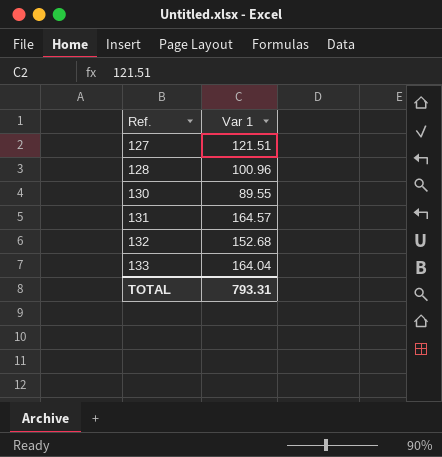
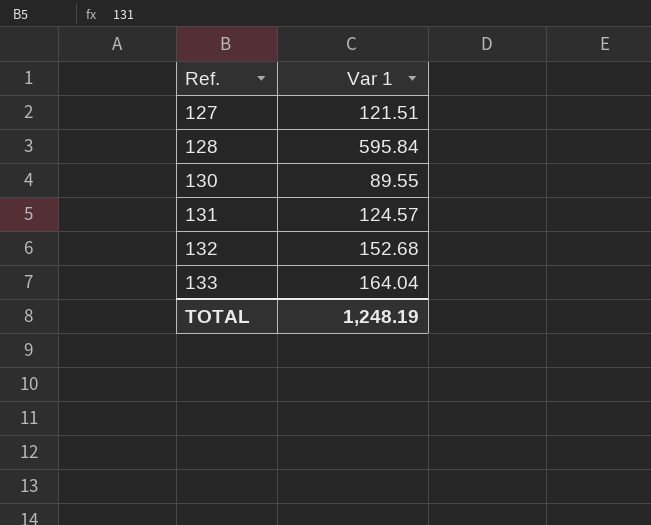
128 | Var 1: 100.96 -> 595.84
131 | Var 1: 164.57 -> 124.57
TOTAL | Var 1: 793.31 -> 1,248.19

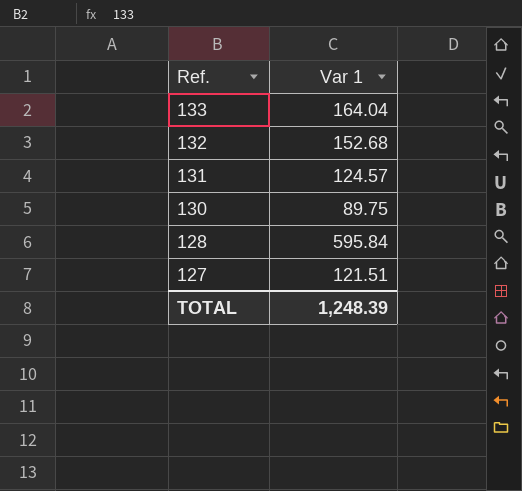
row order: Ref. ascending -> Ref. descending
130 | Var 1: 89.55 -> 89.75
TOTAL | Var 1: 1,248.19 -> 1,248.39

